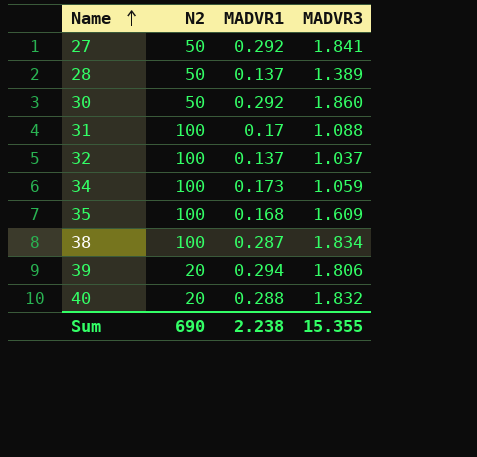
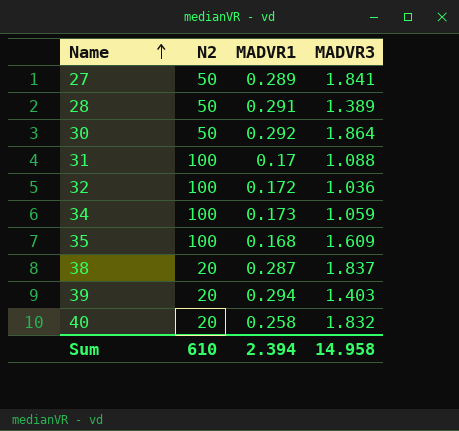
27 | MADVR1: 0.292 -> 0.289
28 | MADVR1: 0.137 -> 0.291
30 | MADVR3: 1.860 -> 1.864
32 | MADVR1: 0.137 -> 0.172
32 | MADVR3: 1.037 -> 1.036
38 | N2: 100 -> 20
38 | MADVR3: 1.834 -> 1.837
39 | MADVR3: 1.806 -> 1.403
40 | MADVR1: 0.288 -> 0.258
Sum | N2: 690 -> 610
Sum | MADVR1: 2.238 -> 2.394
Sum | MADVR3: 15.355 -> 14.958

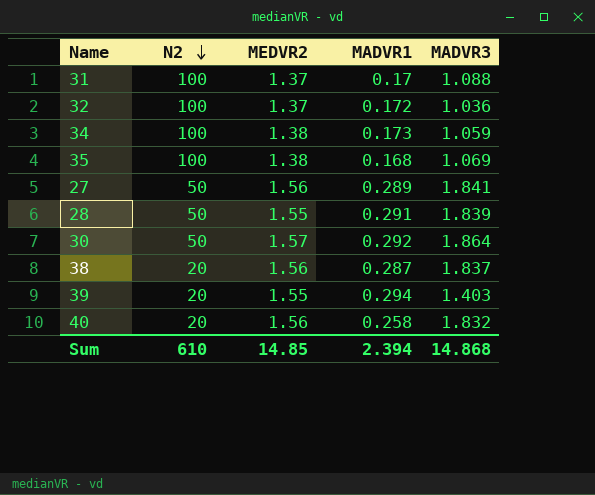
row order: Name ascending -> N2 descending
column MEDVR2 | position: none -> 3
35 | MADVR3: 1.609 -> 1.069
28 | MADVR3: 1.389 -> 1.839
Sum | MADVR3: 14.958 -> 14.868

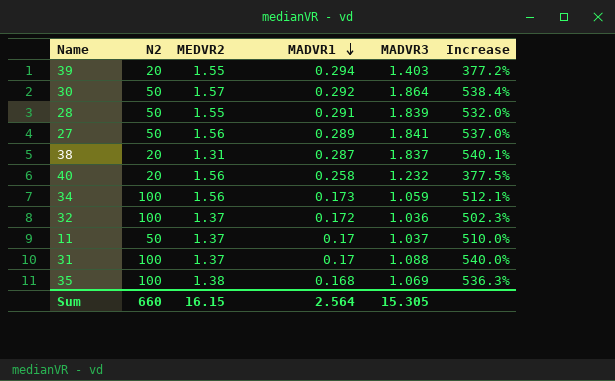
row order: N2 descending -> MADVR1 descending
column Increase | formula: none -> ([MADVR3] - [MADVR1]) / [MADVR1]
38 | MEDVR2: 1.56 -> 1.31
40 | MADVR3: 1.832 -> 1.232
34 | MEDVR2: 1.38 -> 1.56
row 11: none -> 50 | 1.37 | 0.17 | 1.037 | 510.0%
Sum | N2: 610 -> 660
Sum | MEDVR2: 14.85 -> 16.15
Sum | MADVR1: 2.394 -> 2.564
Sum | MADVR3: 14.868 -> 15.305

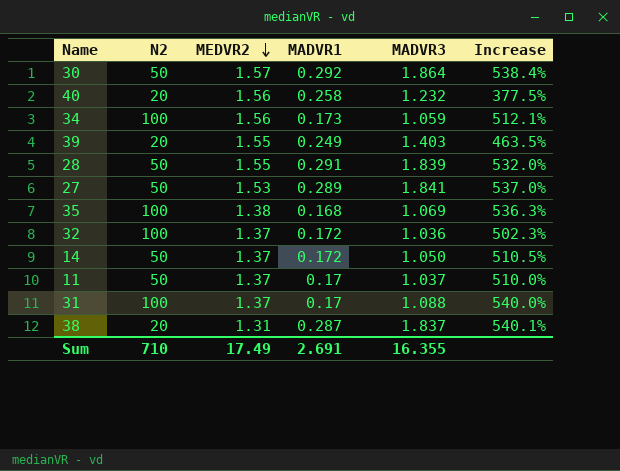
row order: MADVR1 descending -> MEDVR2 descending
39 | MADVR1: 0.294 -> 0.249
39 | Increase: 377.2% -> 463.5%
27 | MEDVR2: 1.56 -> 1.53
row 14: none -> 50 | 1.37 | 0.172 | 1.050 | 510.5%
Sum | N2: 660 -> 710
Sum | MEDVR2: 16.15 -> 17.49
Sum | MADVR1: 2.564 -> 2.691
Sum | MADVR3: 15.305 -> 16.355

